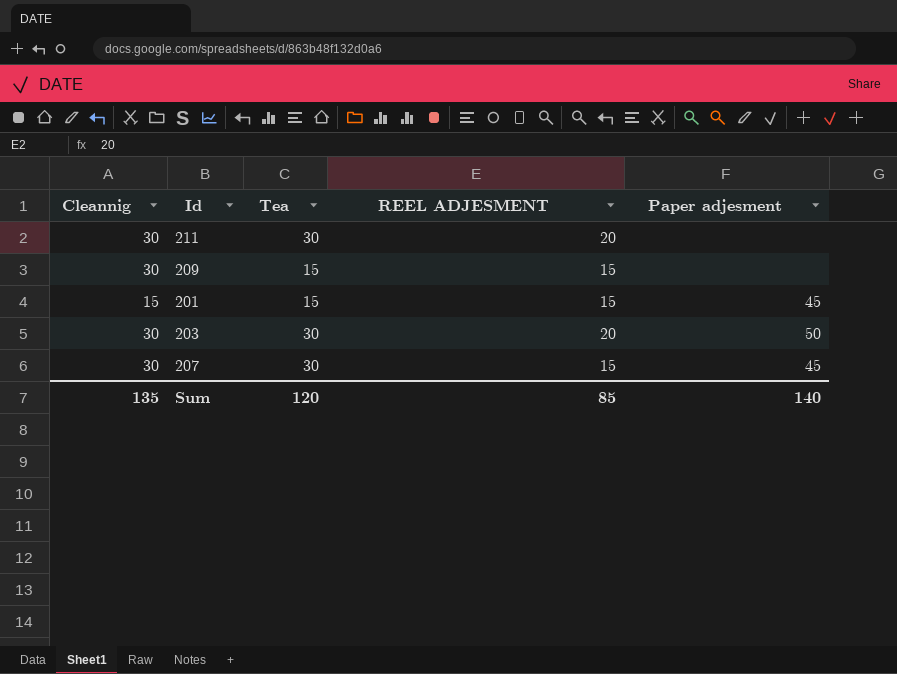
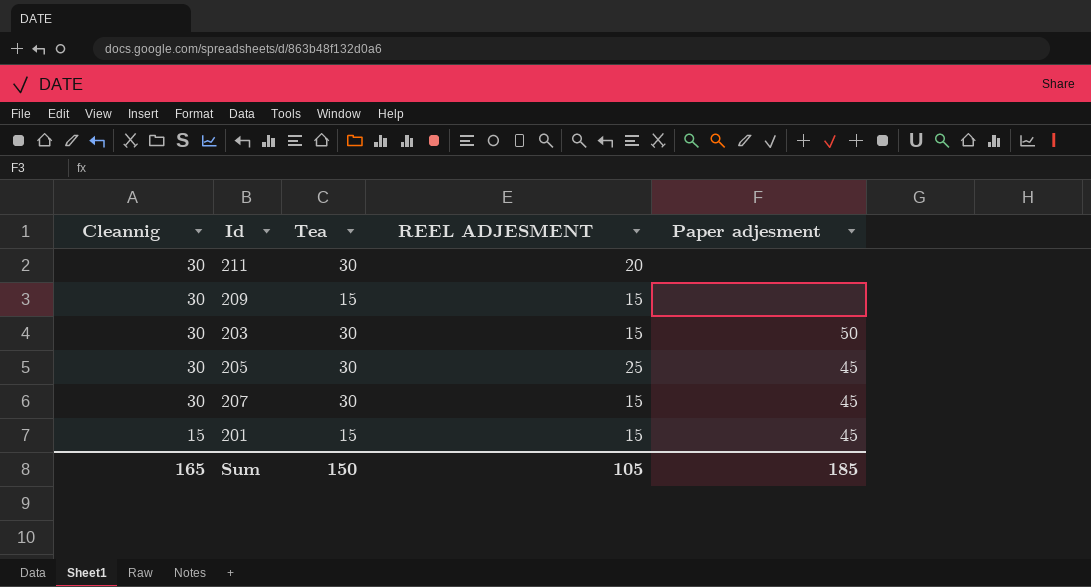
row order: none -> Cleannig descending
203 | REEL ADJESMENT: 20 -> 15
row 205: none -> 30 | 30 | 25 | 45
Sum | Cleannig: 135 -> 165
Sum | Tea: 120 -> 150
Sum | REEL ADJESMENT: 85 -> 105
Sum | Paper adjesment: 140 -> 185

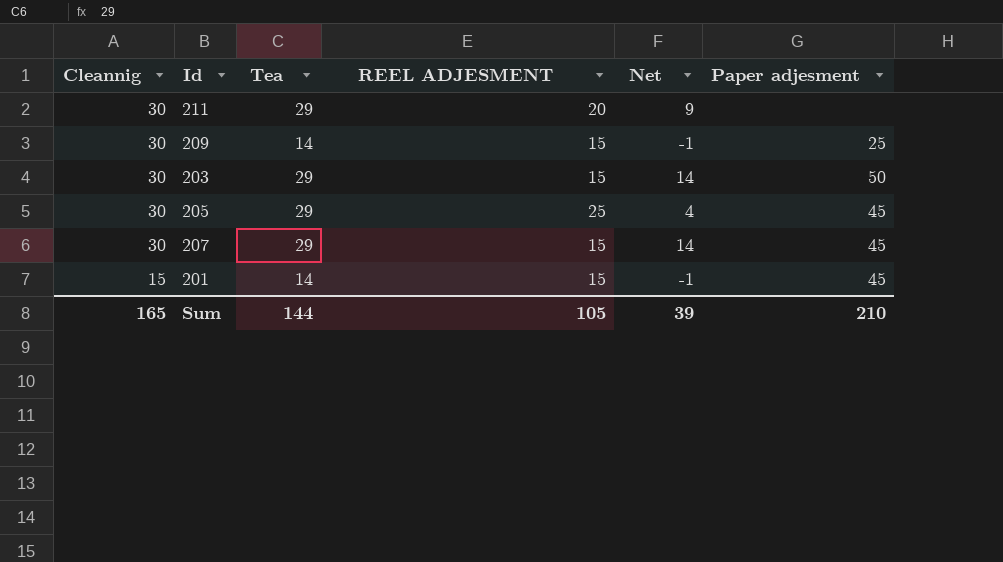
column Net | formula: none -> [Tea] - [REEL ADJESMENT]
211 | Tea: 30 -> 29
209 | Tea: 15 -> 14
209 | Paper adjesment: none -> 25
203 | Tea: 30 -> 29
205 | Tea: 30 -> 29
207 | Tea: 30 -> 29
201 | Tea: 15 -> 14
Sum | Tea: 150 -> 144
Sum | Paper adjesment: 185 -> 210

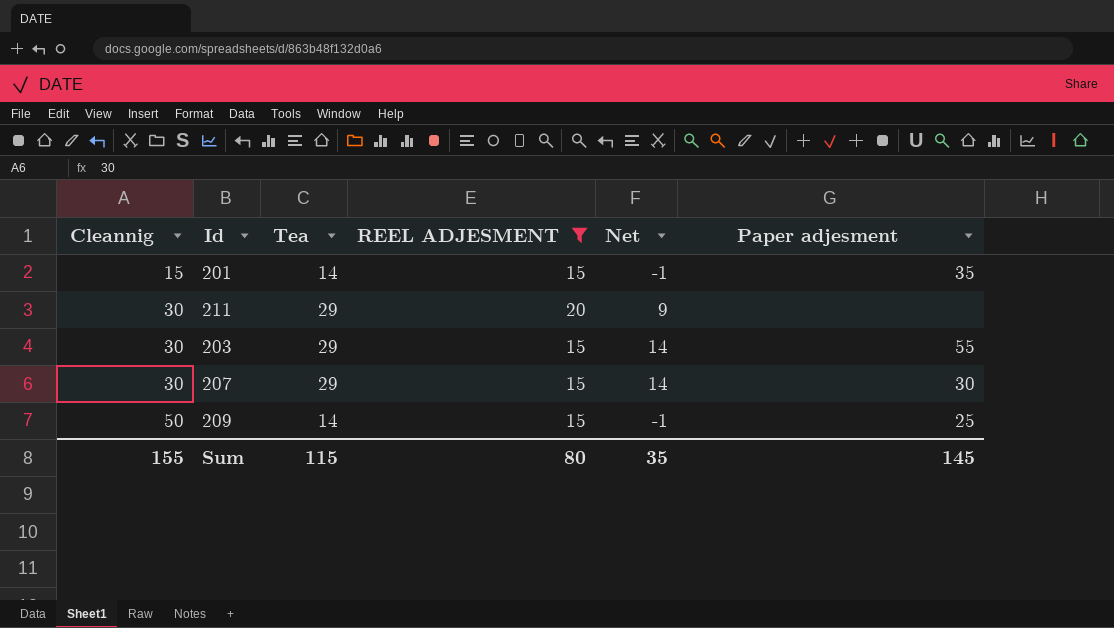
filter: none -> REEL ADJESMENT != 25
row order: Cleannig descending -> Cleannig ascending
201 | Paper adjesment: 45 -> 35
203 | Paper adjesment: 50 -> 55
207 | Paper adjesment: 45 -> 30
209 | Cleannig: 30 -> 50
Sum | Cleannig: 165 -> 155
Sum | Tea: 144 -> 115
Sum | REEL ADJESMENT: 105 -> 80
Sum | Net: 39 -> 35
Sum | Paper adjesment: 210 -> 145

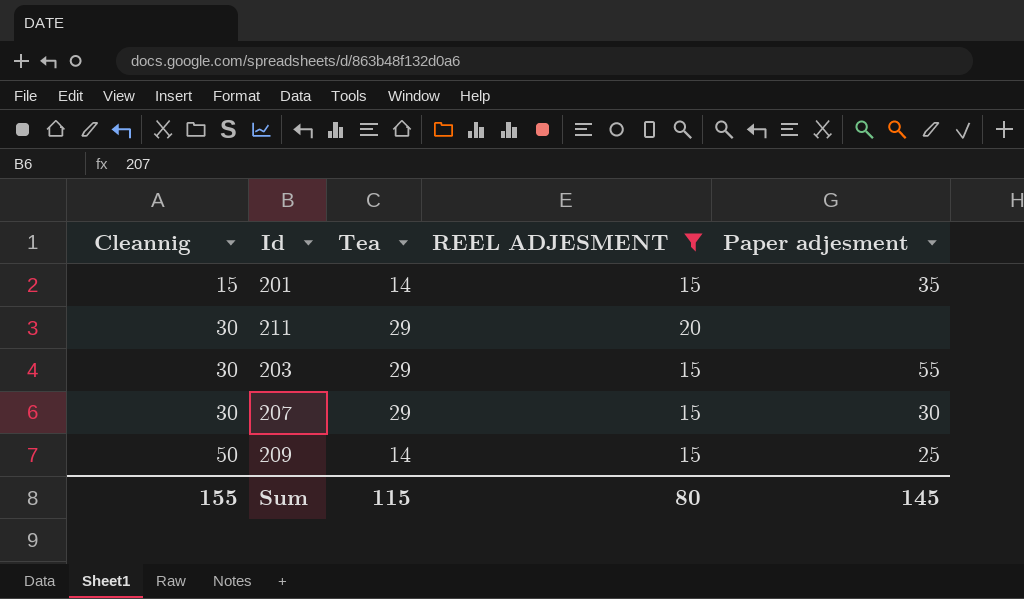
column Net | formula: [Tea] - [REEL ADJESMENT] -> none

